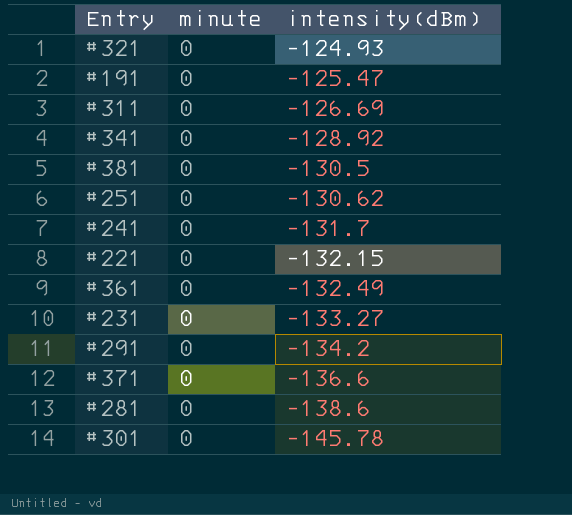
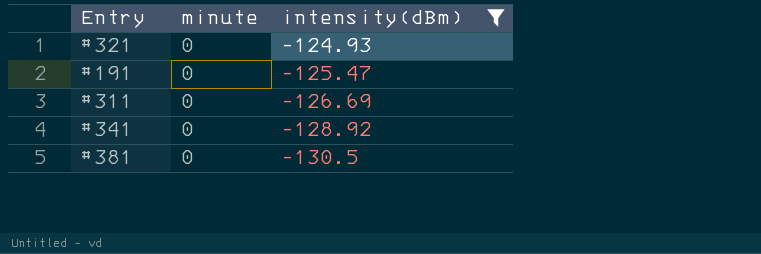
filter: none -> intensity(dBm) >= -130.5

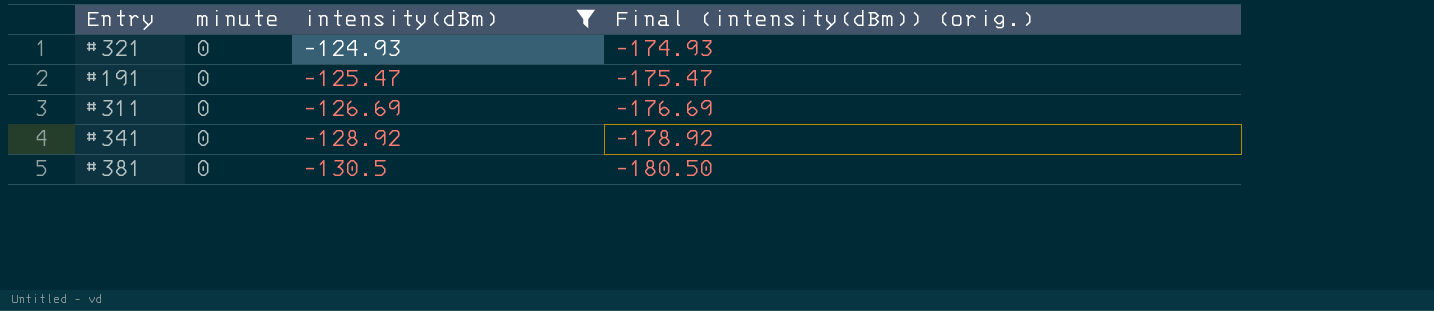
column Final (intensity(dBm)) (orig.) | formula: none -> [intensity(dBm)] - 50

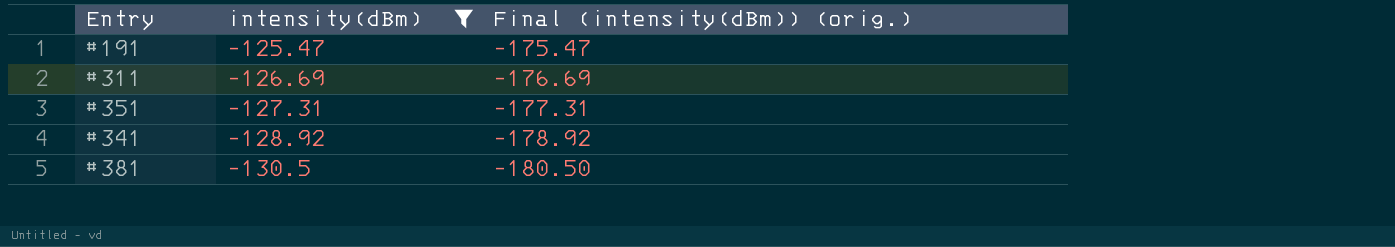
column minute | position: 2 -> none
row #321: 0 | -124.93 | -174.93 -> none
row #351: none -> -127.31 | -177.31

